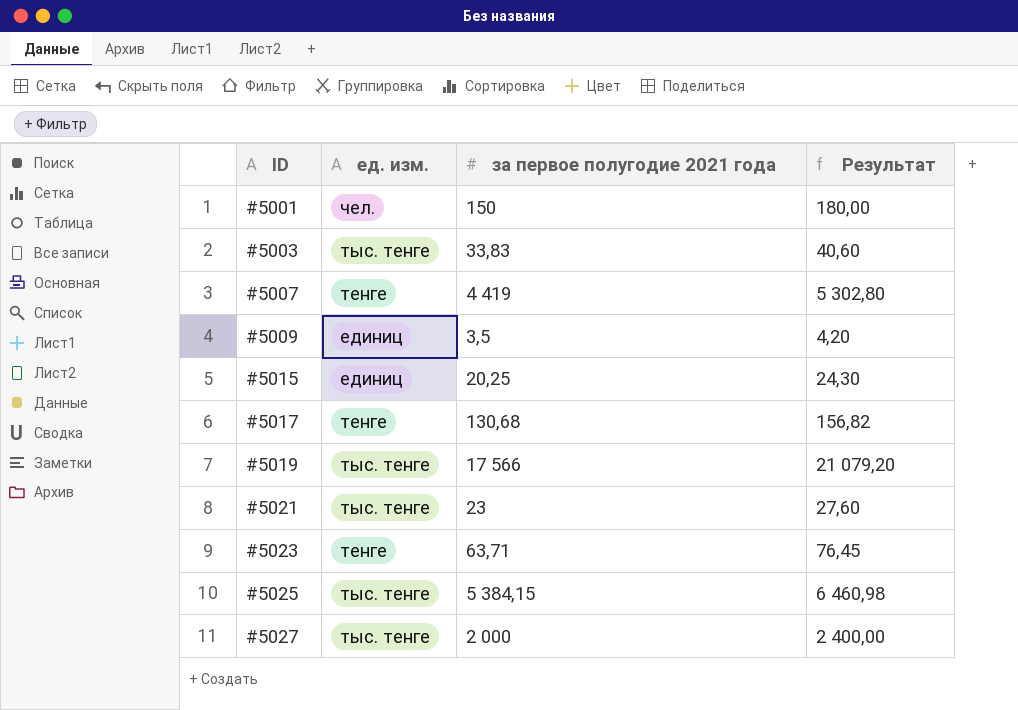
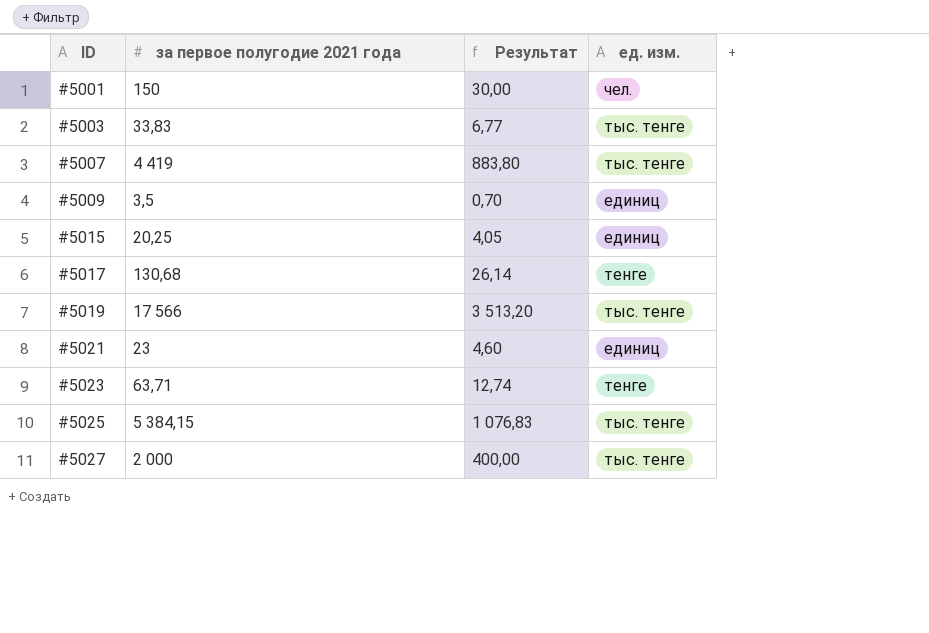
column Результат | formula: [за первое полугодие 2021 года] * 1,2 -> [за первое полугодие 2021 года] * 0,2
column ед. изм. | position: 2 -> 4
#5007 | ед. изм.: тенге -> тыс. тенге
#5021 | ед. изм.: тыс. тенге -> единиц

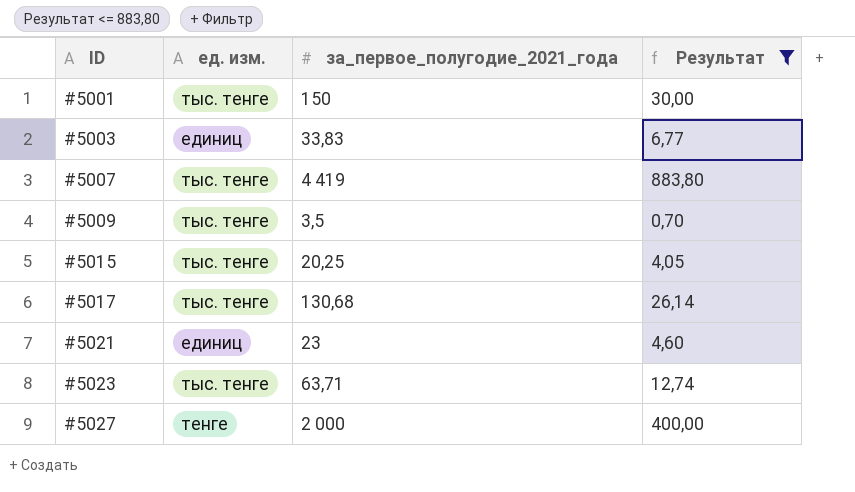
filter: none -> Результат <= 883,80
column ед. изм. | position: 4 -> 2
column name: за первое полугодие 2021 года -> за_первое_полугодие_2021_года
#5001 | ед. изм.: чел. -> тыс. тенге
#5003 | ед. изм.: тыс. тенге -> единиц
#5009 | ед. изм.: единиц -> тыс. тенге
#5015 | ед. изм.: единиц -> тыс. тенге
#5017 | ед. изм.: тенге -> тыс. тенге
#5023 | ед. изм.: тенге -> тыс. тенге
#5027 | ед. изм.: тыс. тенге -> тенге

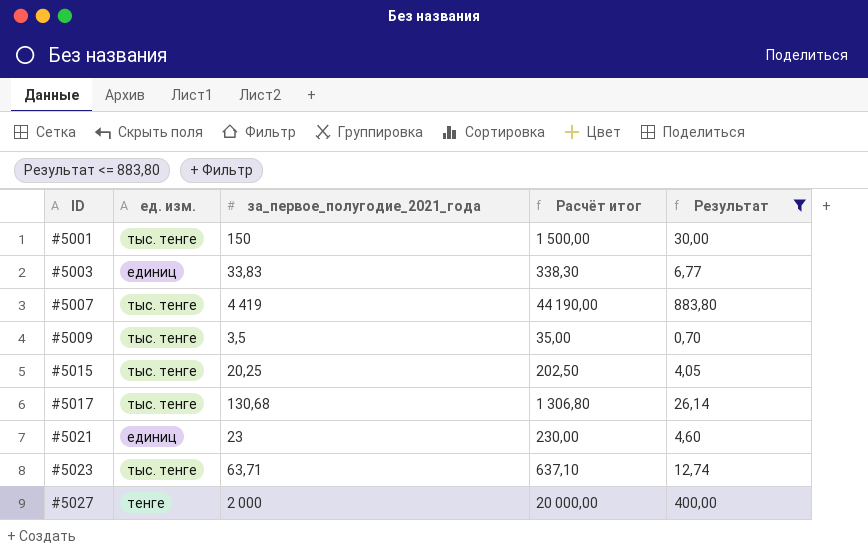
column Расчёт итог | formula: none -> [за_первое_полугодие_2021_года] * 10

